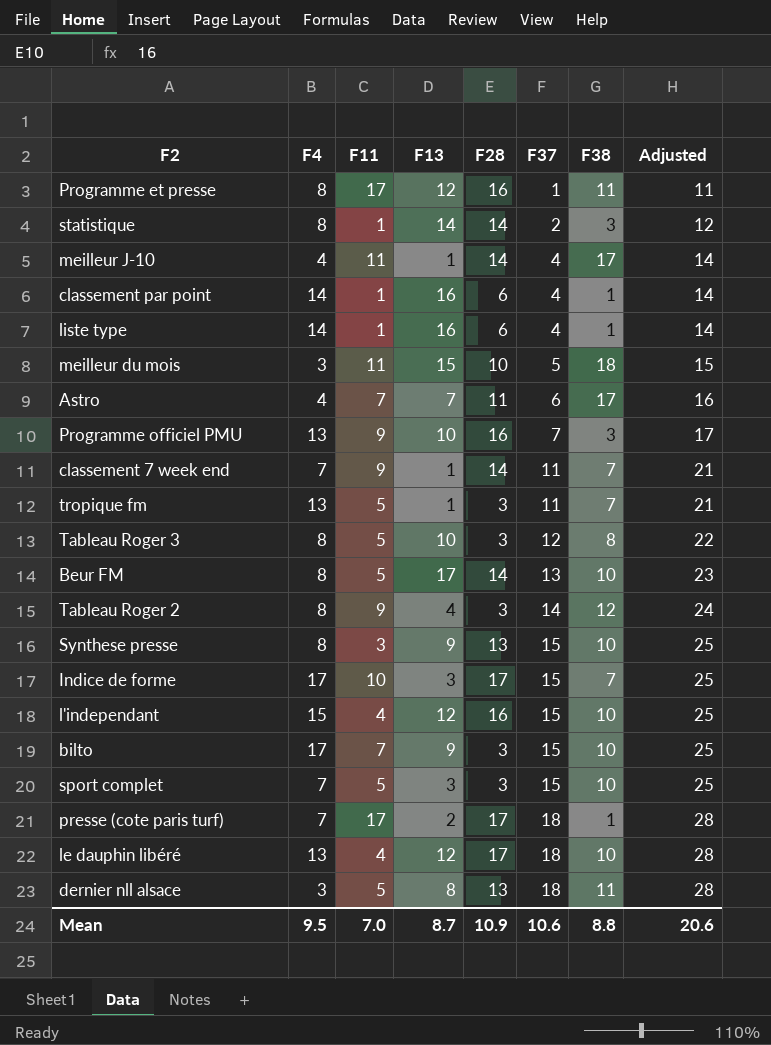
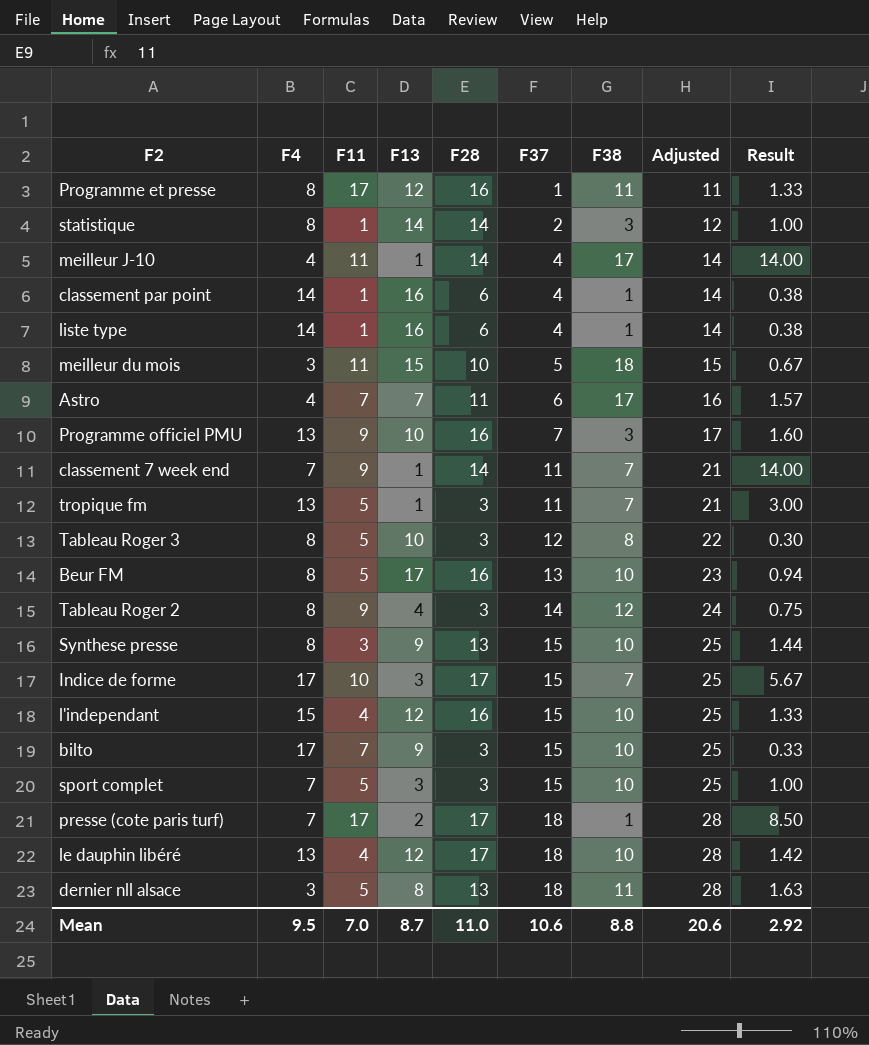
column Result | formula: none -> [F28] / [F13]
Beur FM | F28: 14 -> 16
Mean | F28: 10.9 -> 11.0

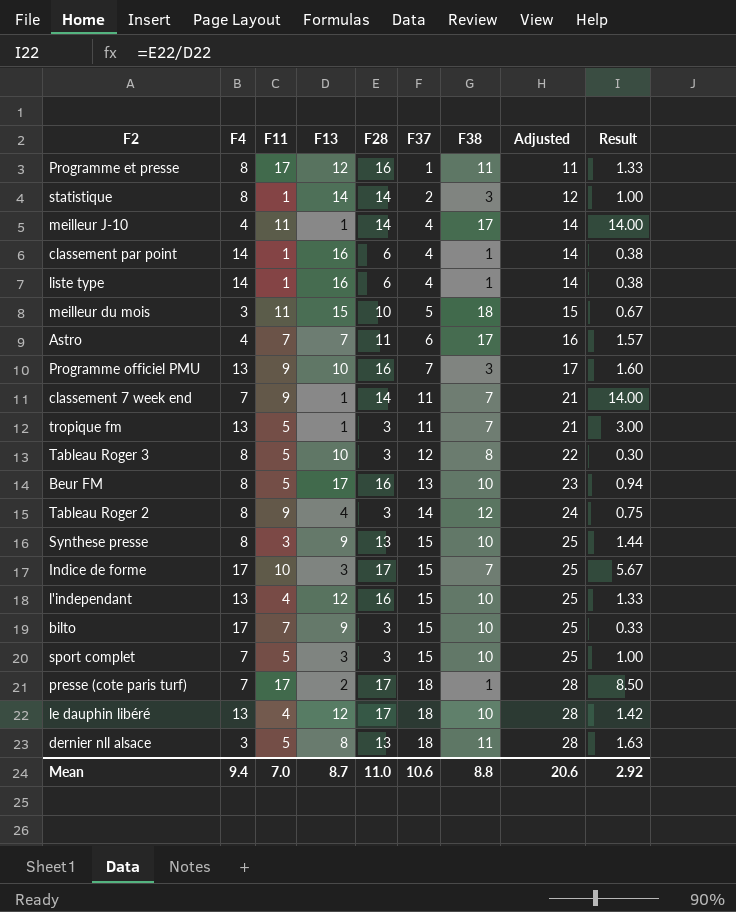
l'independant | F4: 15 -> 13
Mean | F4: 9.5 -> 9.4

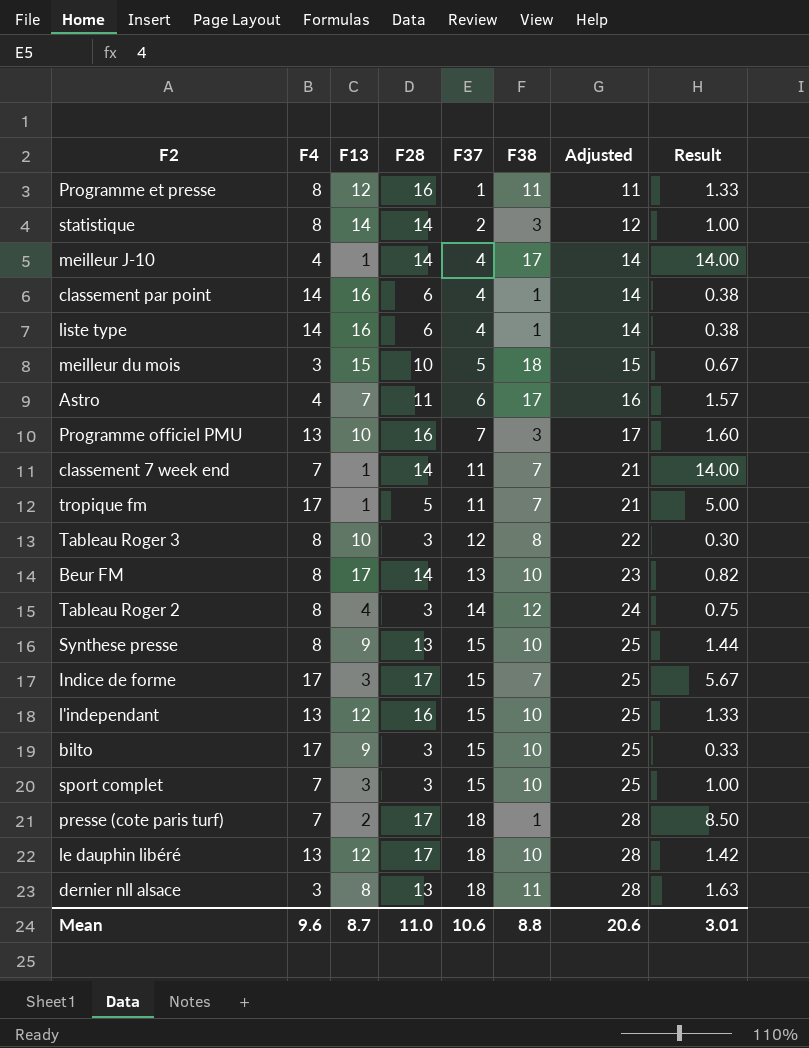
column F11 | position: 3 -> none
tropique fm | F4: 13 -> 17
tropique fm | F28: 3 -> 5
tropique fm | Result: 3.00 -> 5.00
Beur FM | F28: 16 -> 14
Beur FM | Result: 0.94 -> 0.82
Mean | F4: 9.4 -> 9.6
Mean | Result: 2.92 -> 3.01

